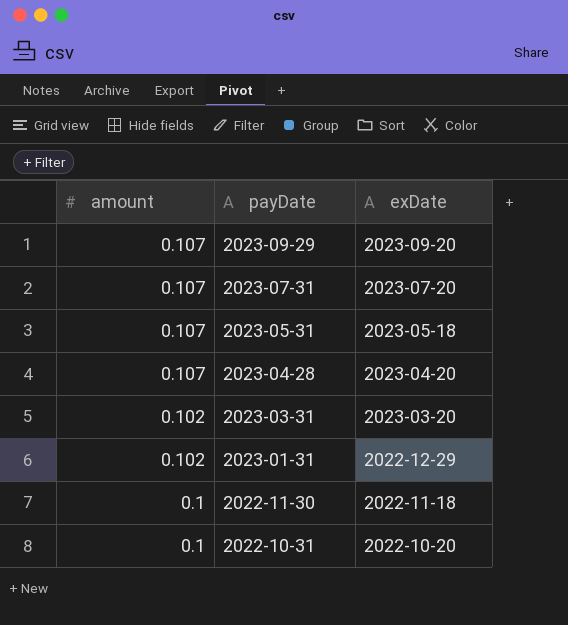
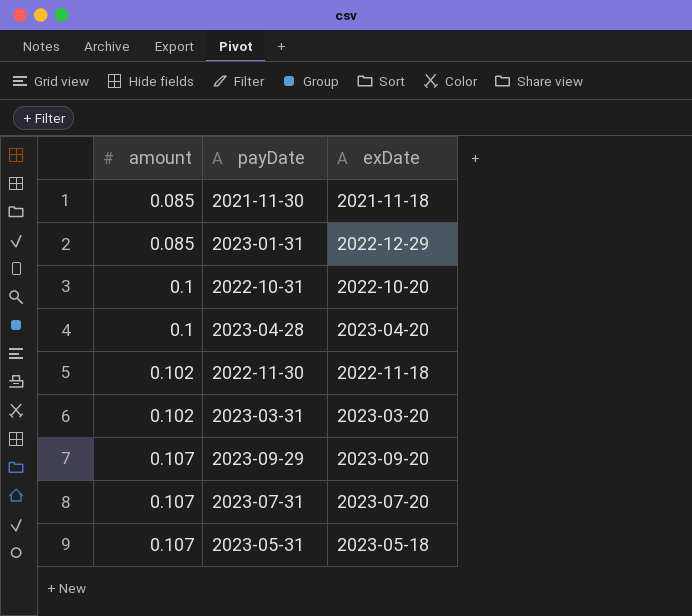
row order: amount descending -> amount ascending
row 2021-11-30: none -> 0.085 | 2021-11-18
2023-01-31 | amount: 0.102 -> 0.085
2023-04-28 | amount: 0.107 -> 0.1
2022-11-30 | amount: 0.1 -> 0.102

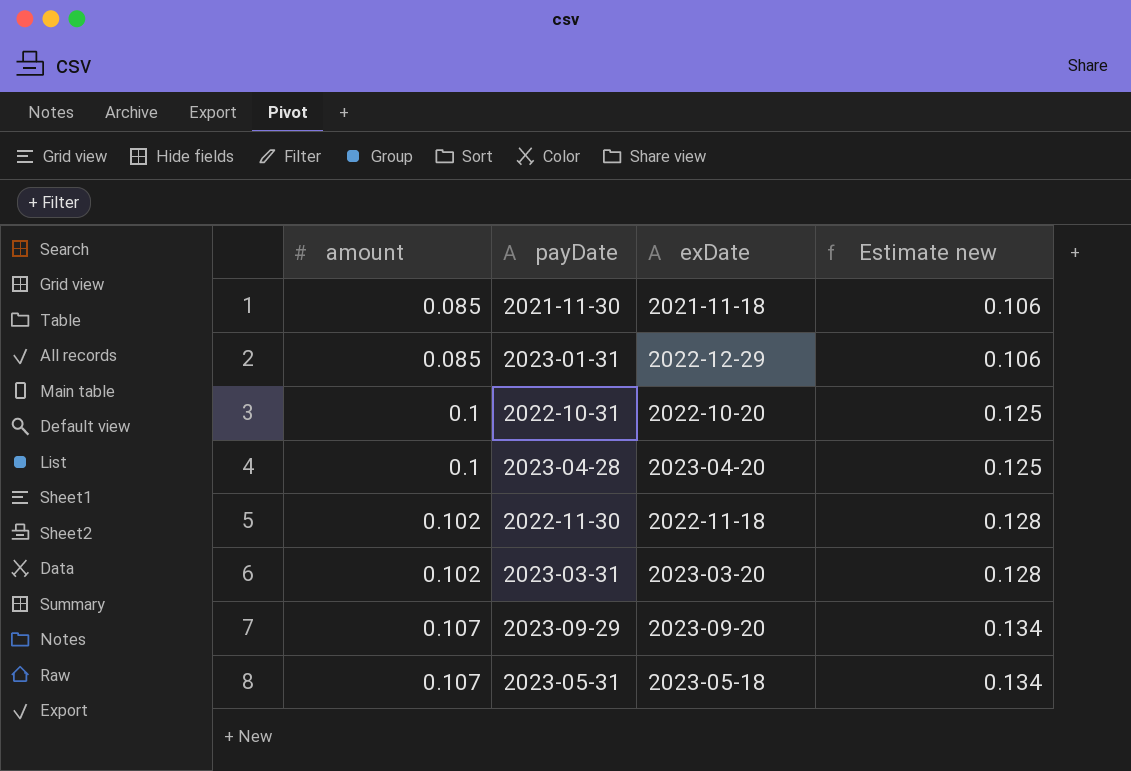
column Estimate new | formula: none -> [amount] * 1.25
row 2023-07-31: 0.107 | 2023-07-20 -> none

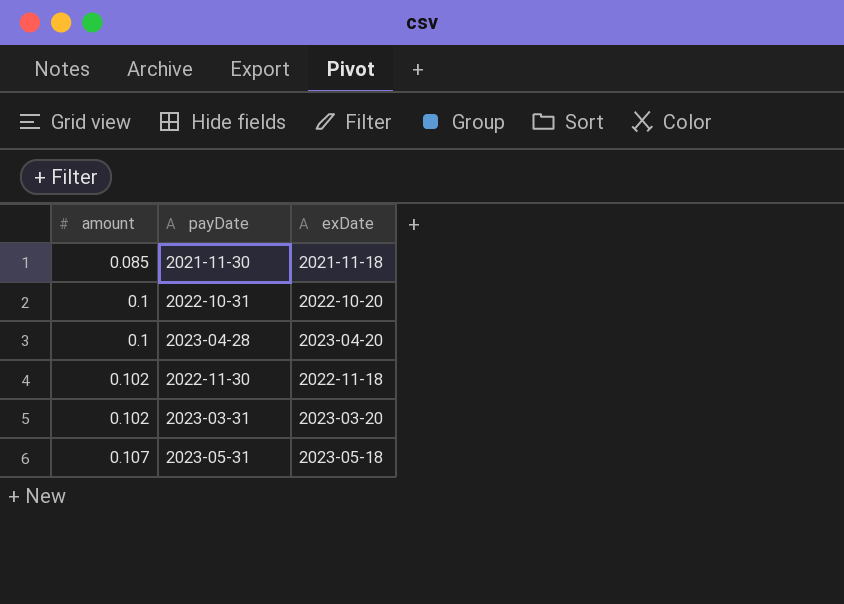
column Estimate new | formula: [amount] * 1.25 -> none
row 2023-01-31: 0.085 | 2022-12-29 | 0.106 -> none
row 2023-09-29: 0.107 | 2023-09-20 | 0.134 -> none

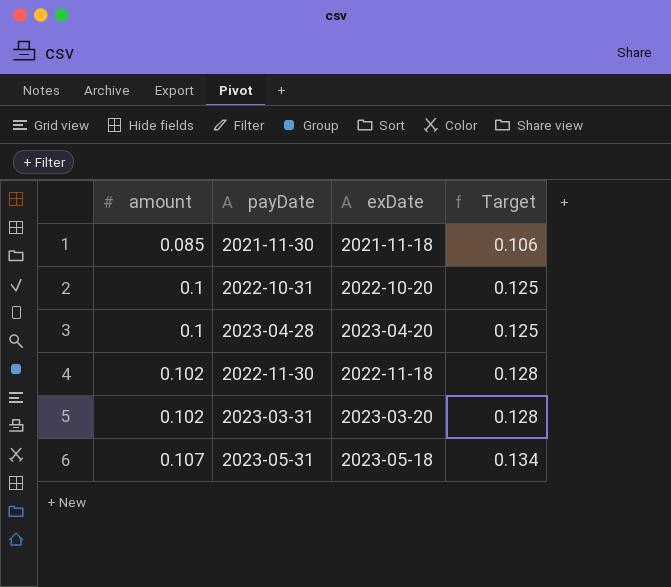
column Target | formula: none -> [amount] * 1.25

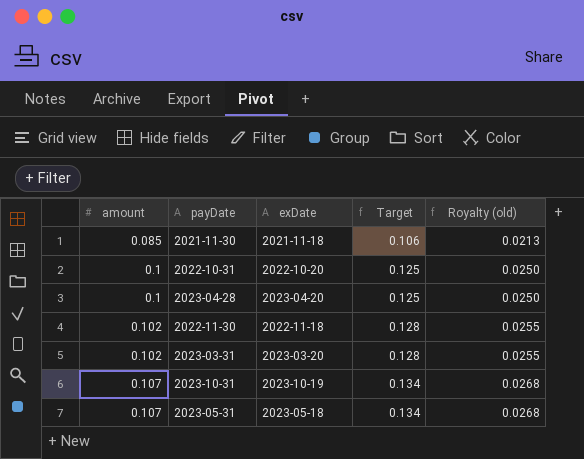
column Royalty (old) | formula: none -> [amount] * 0.25
row 2023-10-31: none -> 0.107 | 2023-10-19 | 0.134 | 0.0268

